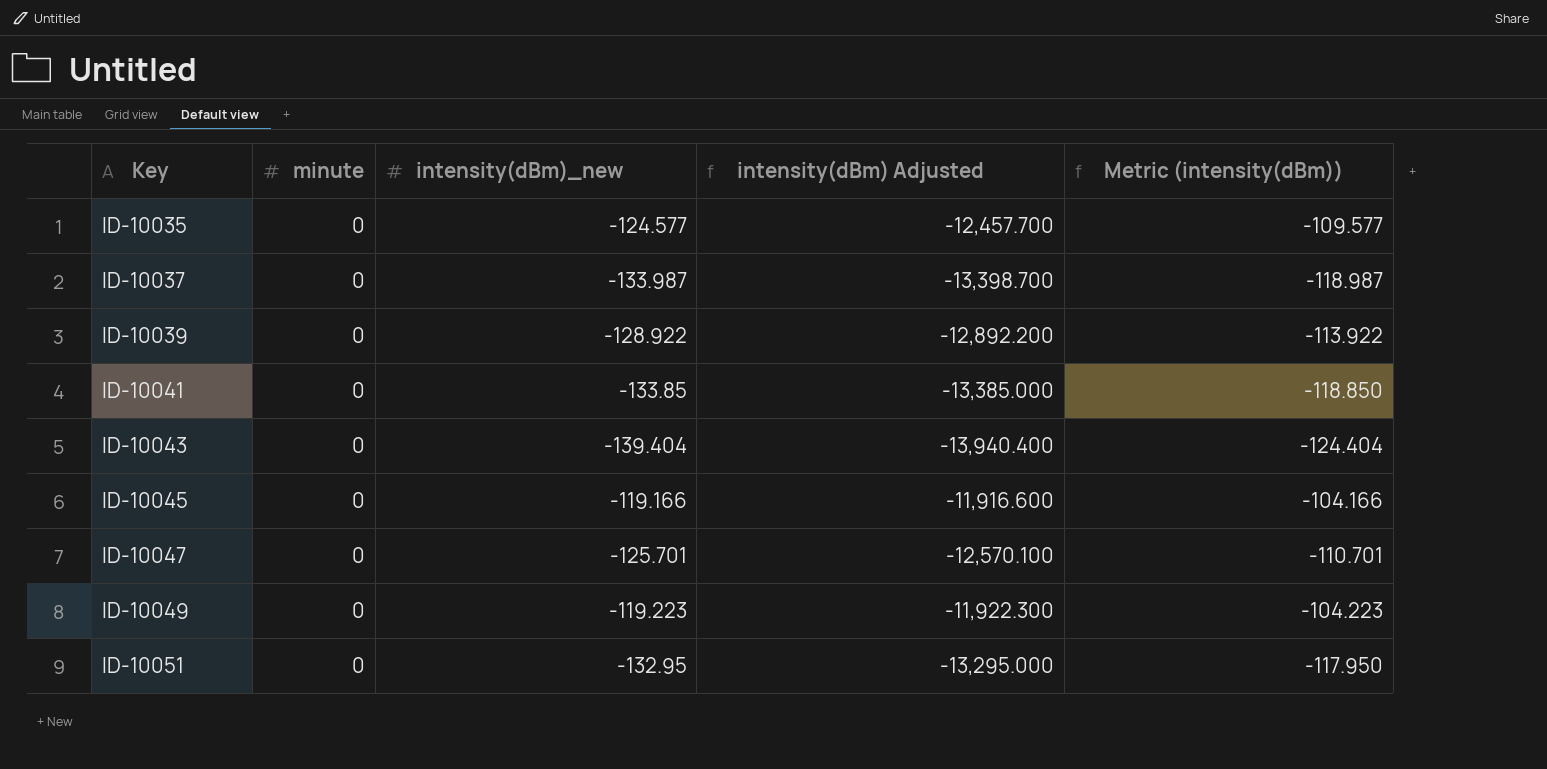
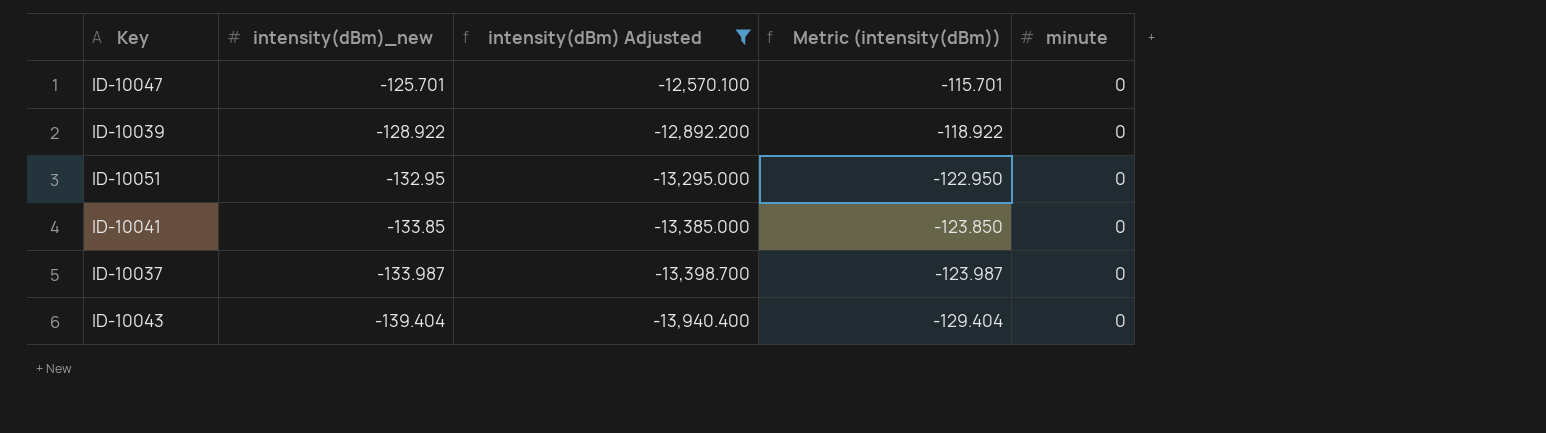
filter: none -> intensity(dBm) Adjusted <= -12,570.100
row order: Key ascending -> intensity(dBm)_new descending
column Metric (intensity(dBm)) | formula: [intensity(dBm)_new] + 15 -> [intensity(dBm)_new] + 10
column minute | position: 2 -> 5

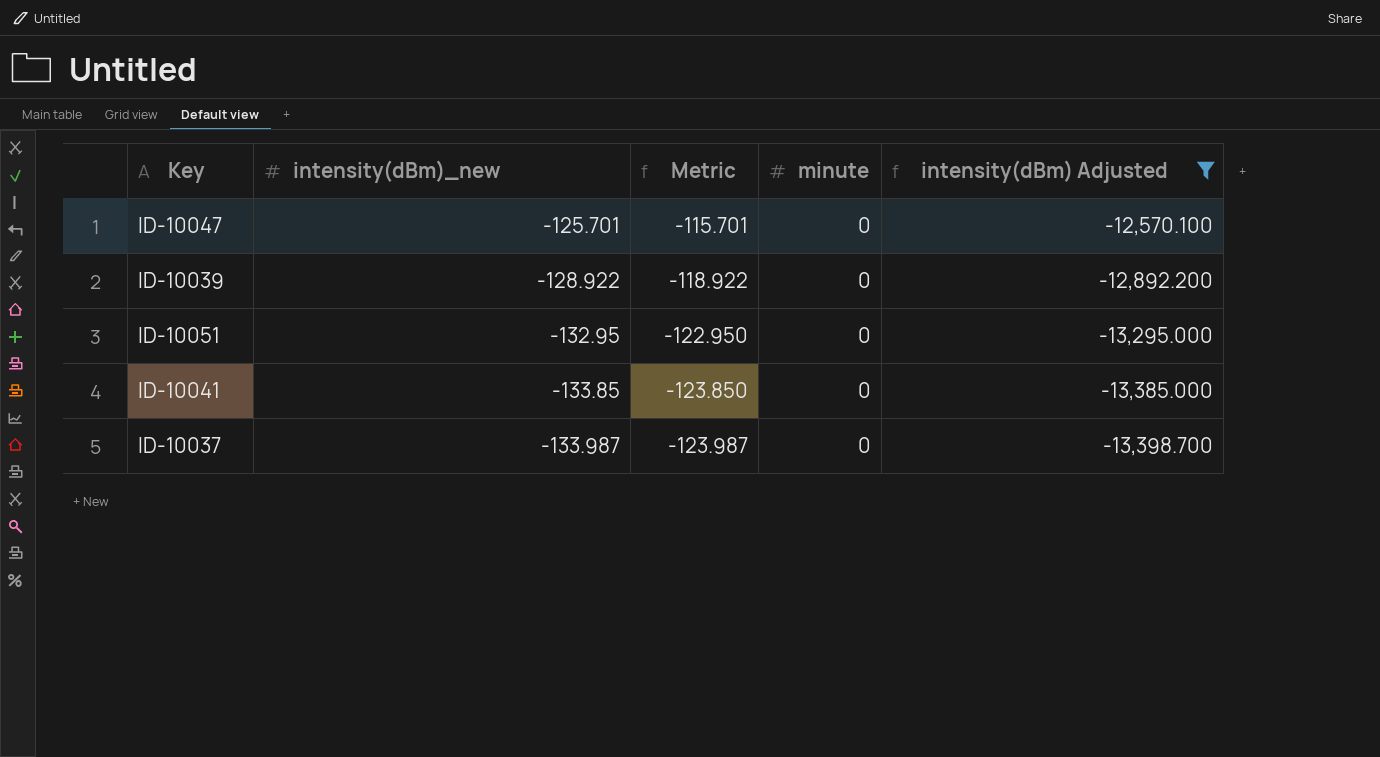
column name: Metric (intensity(dBm)) -> Metric
column intensity(dBm) Adjusted | position: 3 -> 5
row ID-10043: -139.404 | -13,940.400 | -129.404 | 0 -> none

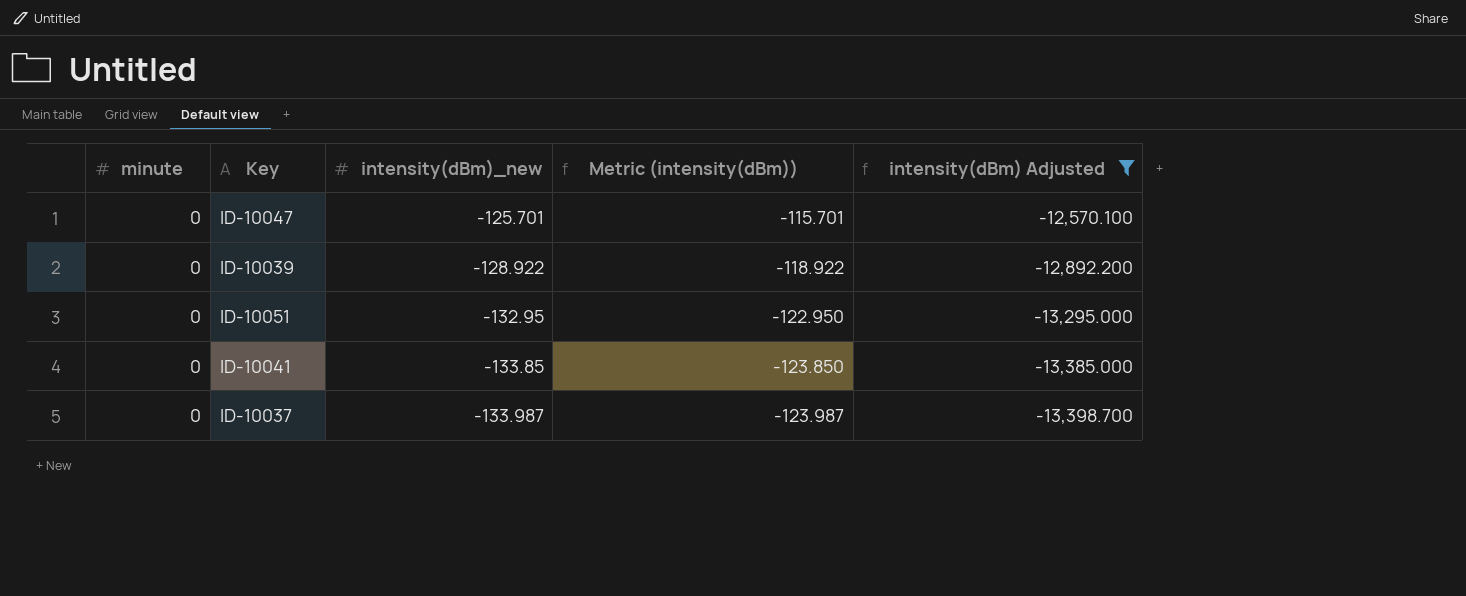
column minute | position: 4 -> 1
column name: Metric -> Metric (intensity(dBm))

